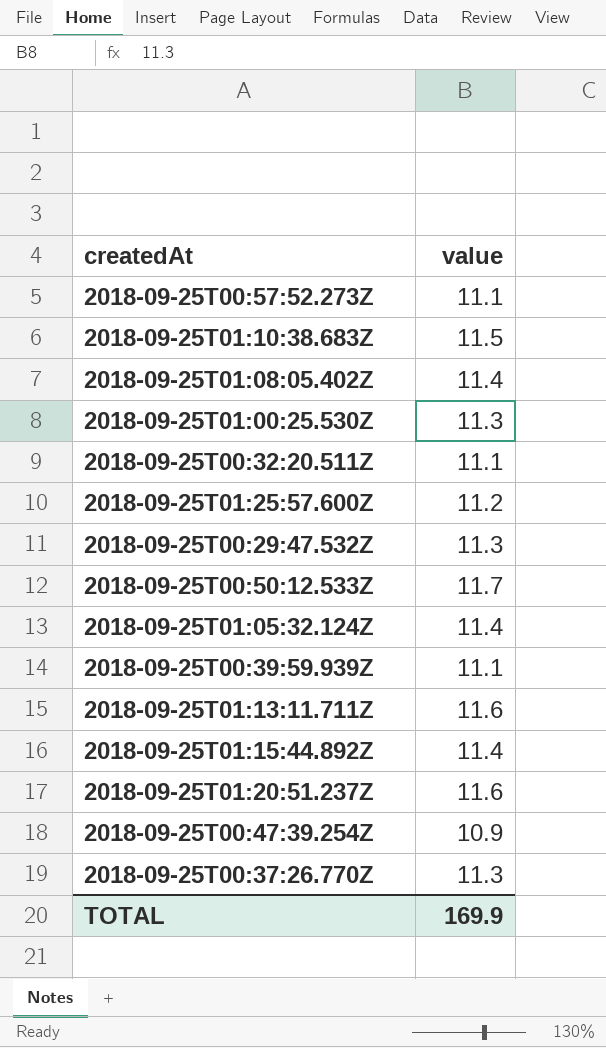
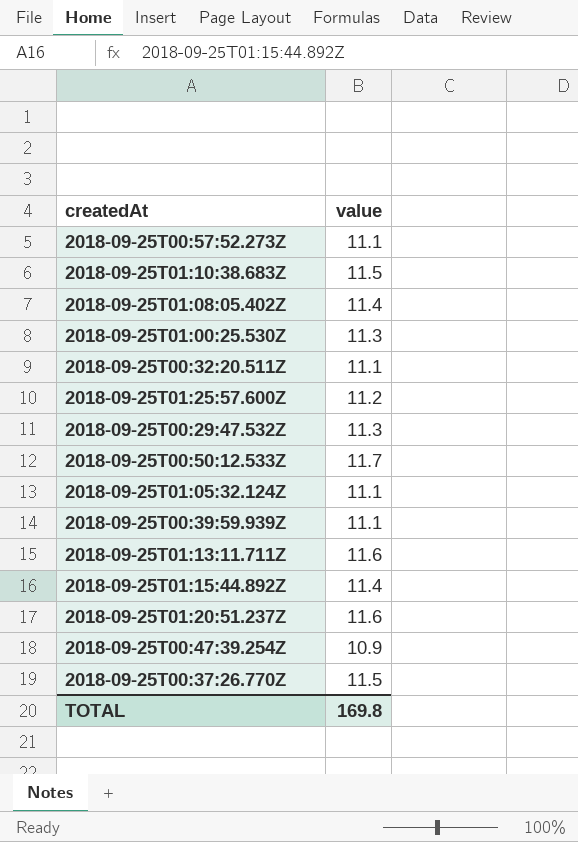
2018-09-25T01:05:32.124Z | value: 11.4 -> 11.1
2018-09-25T00:37:26.770Z | value: 11.3 -> 11.5
TOTAL | value: 169.9 -> 169.8

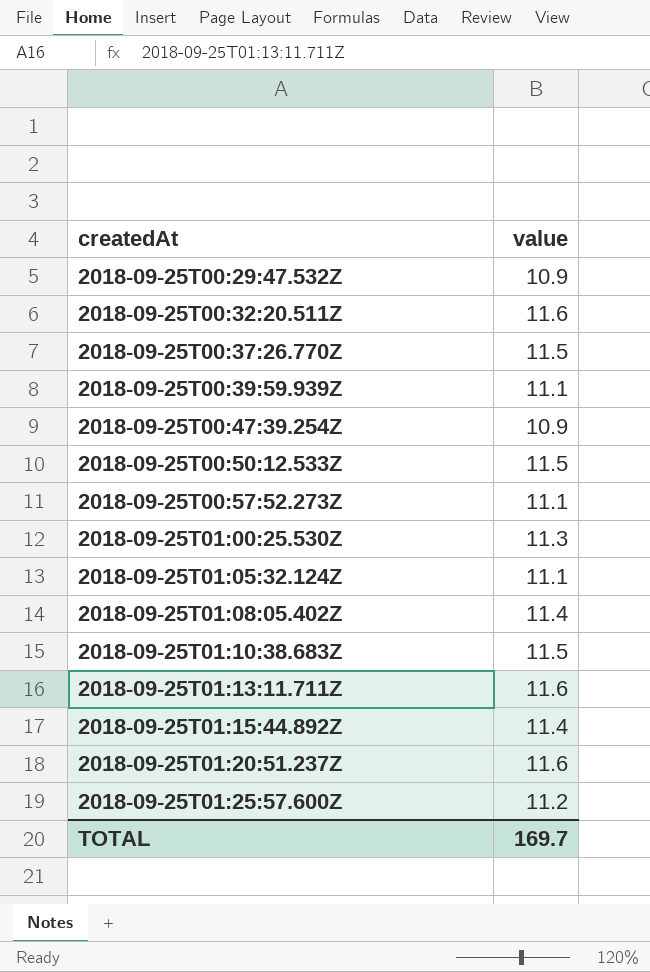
row order: none -> createdAt ascending
2018-09-25T00:29:47.532Z | value: 11.3 -> 10.9
2018-09-25T00:32:20.511Z | value: 11.1 -> 11.6
2018-09-25T00:50:12.533Z | value: 11.7 -> 11.5
TOTAL | value: 169.8 -> 169.7

